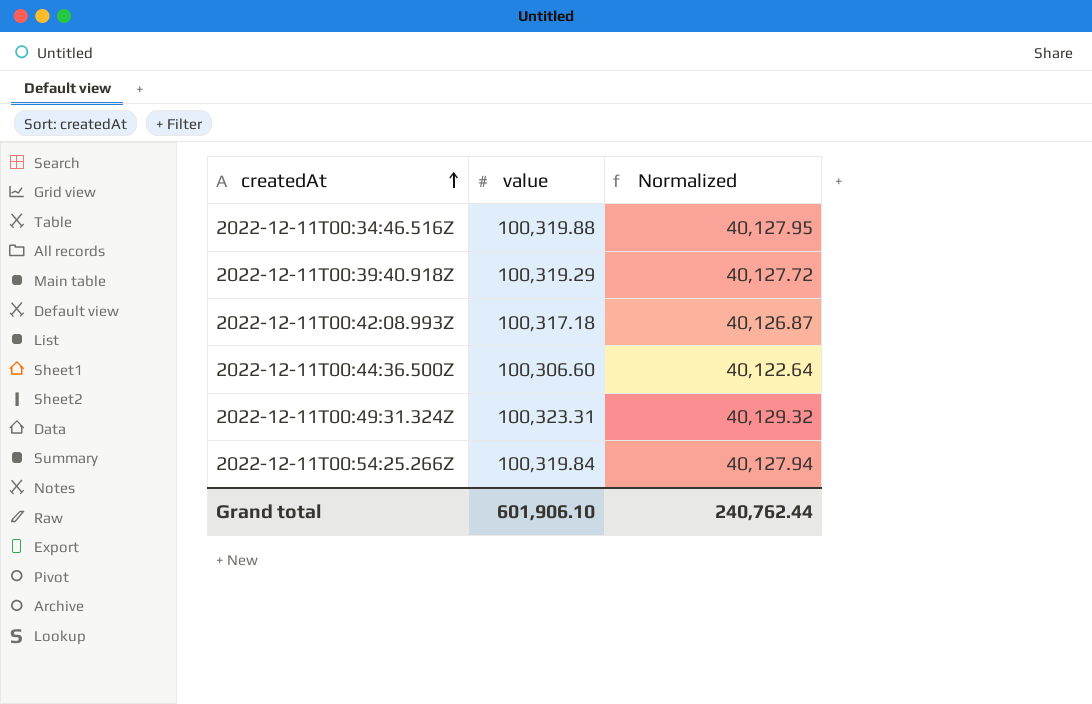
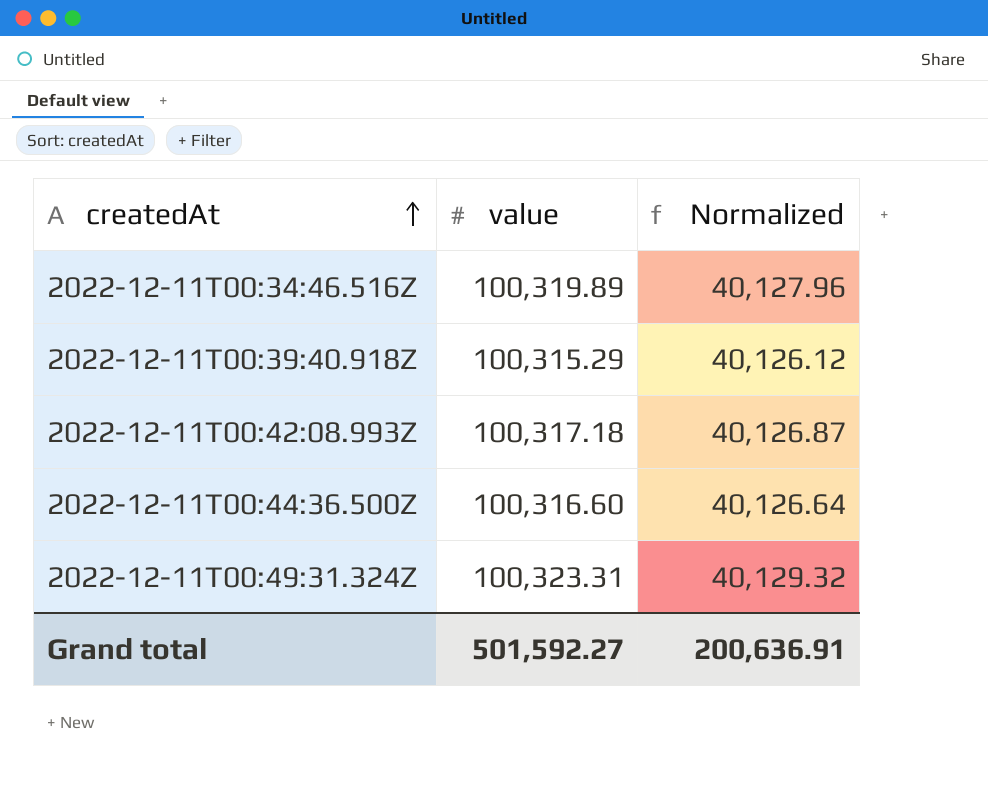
row 2022-12-11T00:54:25.266Z: 100,319.84 | 40,127.94 -> none
2022-12-11T00:34:46.516Z | value: 100,319.88 -> 100,319.89
2022-12-11T00:34:46.516Z | Normalized: 40,127.95 -> 40,127.96
2022-12-11T00:39:40.918Z | value: 100,319.29 -> 100,315.29
2022-12-11T00:39:40.918Z | Normalized: 40,127.72 -> 40,126.12
2022-12-11T00:44:36.500Z | value: 100,306.60 -> 100,316.60
2022-12-11T00:44:36.500Z | Normalized: 40,122.64 -> 40,126.64
Grand total | value: 601,906.10 -> 501,592.27
Grand total | Normalized: 240,762.44 -> 200,636.91

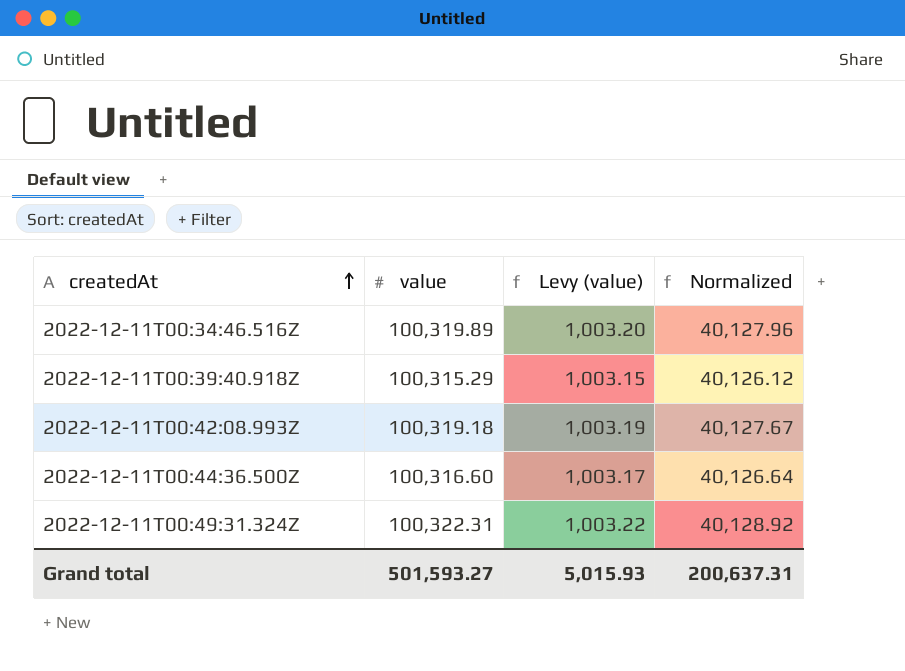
column Levy (value) | formula: none -> [value] * 0.01
2022-12-11T00:42:08.993Z | value: 100,317.18 -> 100,319.18
2022-12-11T00:42:08.993Z | Normalized: 40,126.87 -> 40,127.67
2022-12-11T00:49:31.324Z | value: 100,323.31 -> 100,322.31
2022-12-11T00:49:31.324Z | Normalized: 40,129.32 -> 40,128.92
Grand total | value: 501,592.27 -> 501,593.27
Grand total | Normalized: 200,636.91 -> 200,637.31

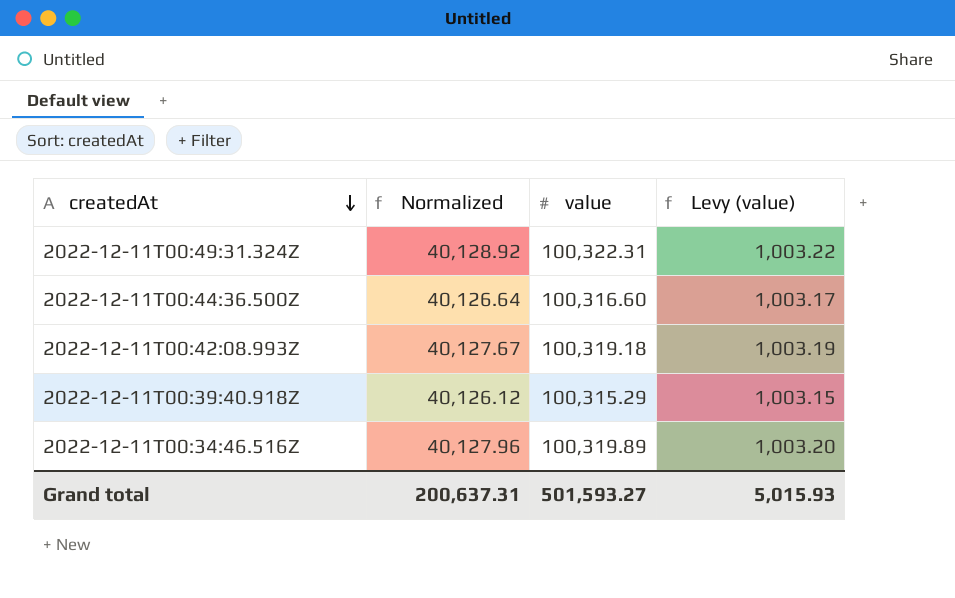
row order: createdAt ascending -> createdAt descending
column Normalized | position: 4 -> 2

